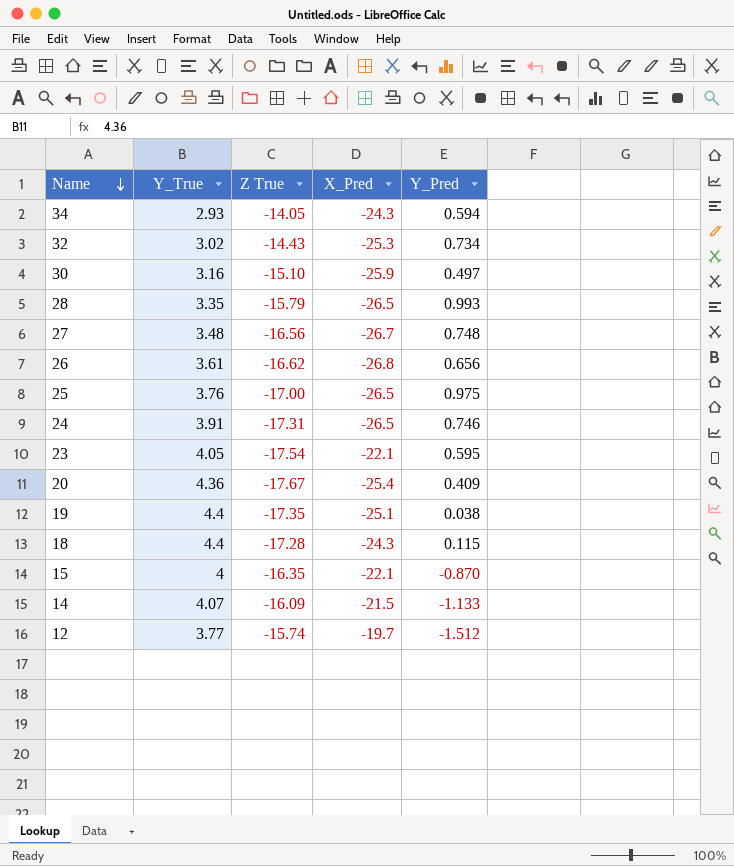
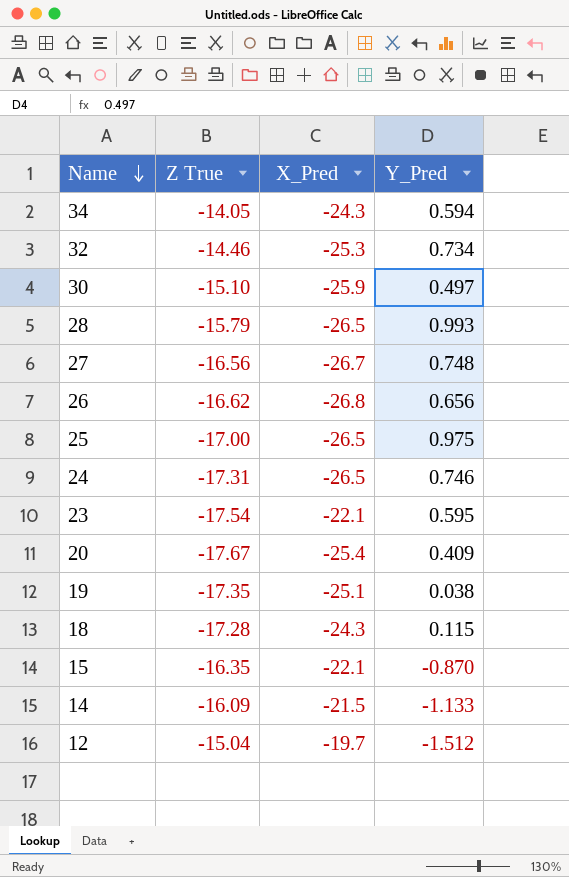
column Y_True | position: 2 -> none
32 | Z True: -14.43 -> -14.46
12 | Z True: -15.74 -> -15.04

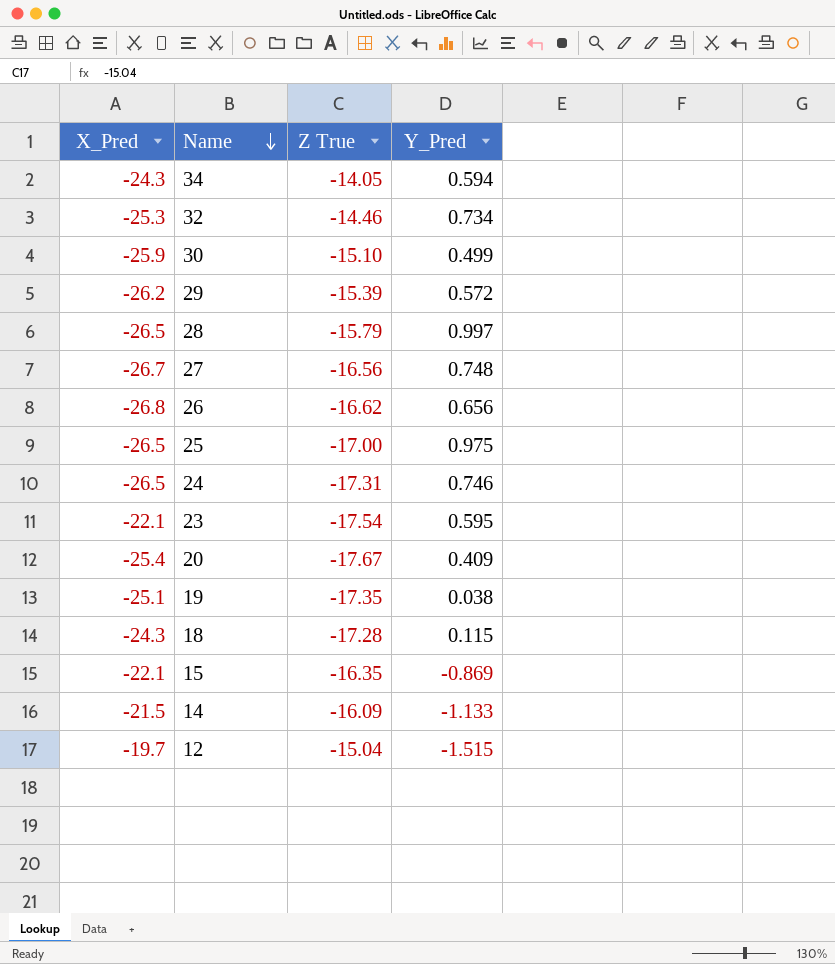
column X_Pred | position: 3 -> 1
30 | Y_Pred: 0.497 -> 0.499
row 29: none -> -26.2 | -15.39 | 0.572
28 | Y_Pred: 0.993 -> 0.997
15 | Y_Pred: -0.870 -> -0.869
12 | Y_Pred: -1.512 -> -1.515

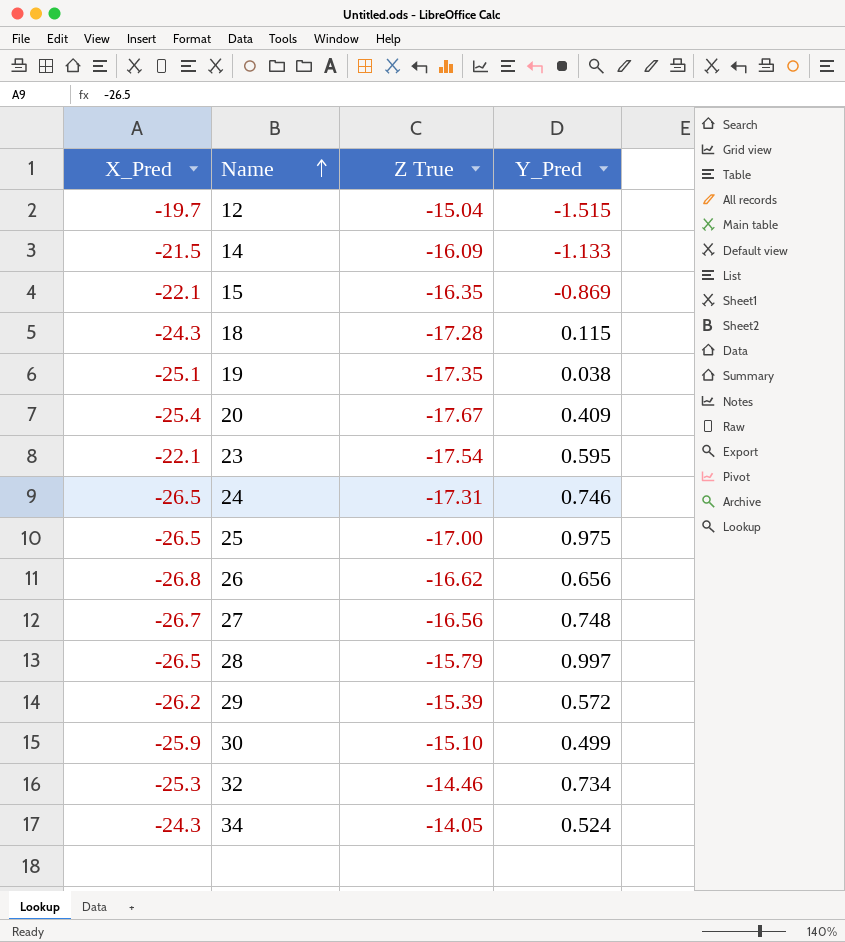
row order: Name descending -> Name ascending
34 | Y_Pred: 0.594 -> 0.524

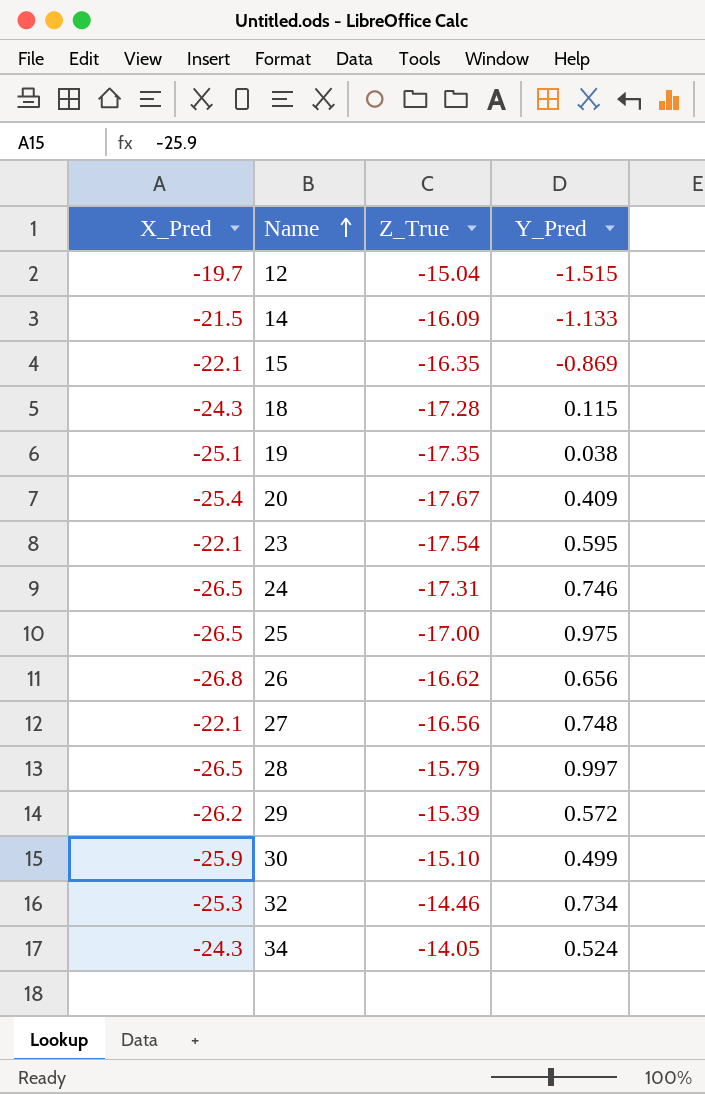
column name: Z True -> Z_True
27 | X_Pred: -26.7 -> -22.1

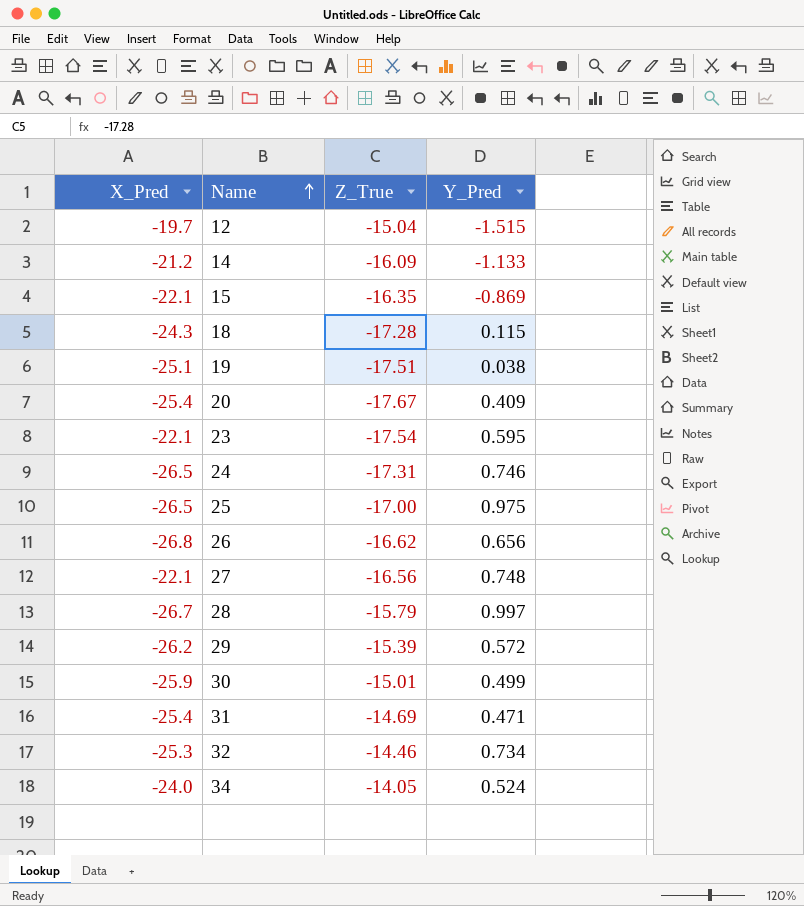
14 | X_Pred: -21.5 -> -21.2
19 | Z_True: -17.35 -> -17.51
28 | X_Pred: -26.5 -> -26.7
30 | Z_True: -15.10 -> -15.01
row 31: none -> -25.4 | -14.69 | 0.471
34 | X_Pred: -24.3 -> -24.0

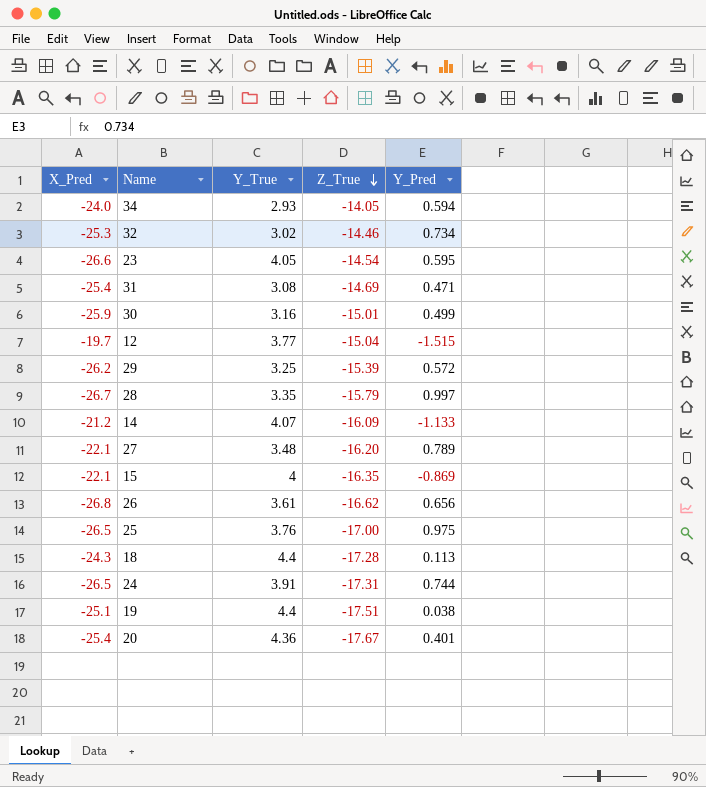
row order: Name ascending -> Z_True descending
column Y_True | position: none -> 3
34 | Y_Pred: 0.524 -> 0.594
23 | X_Pred: -22.1 -> -26.6
23 | Z_True: -17.54 -> -14.54
27 | Z_True: -16.56 -> -16.20
27 | Y_Pred: 0.748 -> 0.789
18 | Y_Pred: 0.115 -> 0.113
24 | Y_Pred: 0.746 -> 0.744
20 | Y_Pred: 0.409 -> 0.401

